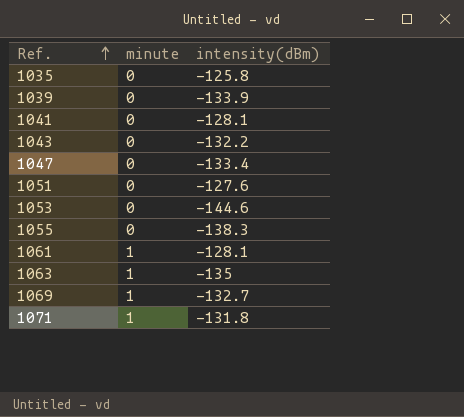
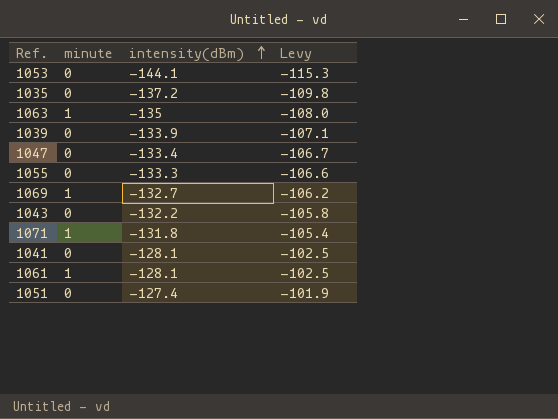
row order: Ref. ascending -> intensity(dBm) ascending
column Levy | formula: none -> [intensity(dBm)] * 0.8
1053 | intensity(dBm): -144.6 -> -144.1
1035 | intensity(dBm): -125.8 -> -137.2
1055 | intensity(dBm): -138.3 -> -133.3
1051 | intensity(dBm): -127.6 -> -127.4

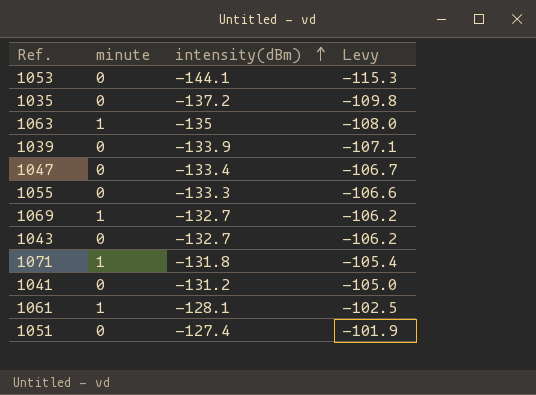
1043 | intensity(dBm): -132.2 -> -132.7
1043 | Levy: -105.8 -> -106.2
1041 | intensity(dBm): -128.1 -> -131.2
1041 | Levy: -102.5 -> -105.0

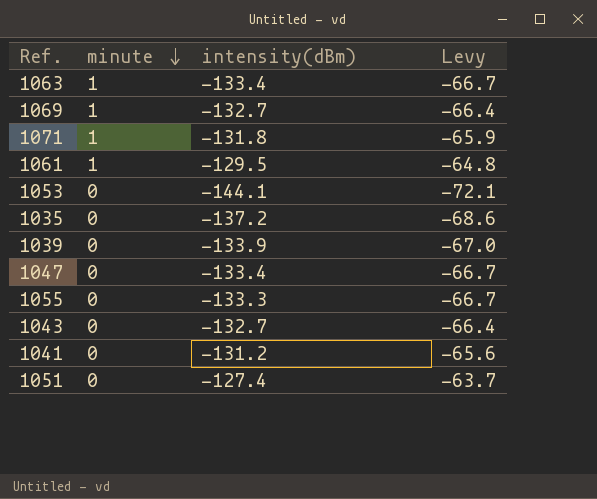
row order: intensity(dBm) ascending -> minute descending
column Levy | formula: [intensity(dBm)] * 0.8 -> [intensity(dBm)] * 0.5
1063 | intensity(dBm): -135 -> -133.4
1061 | intensity(dBm): -128.1 -> -129.5

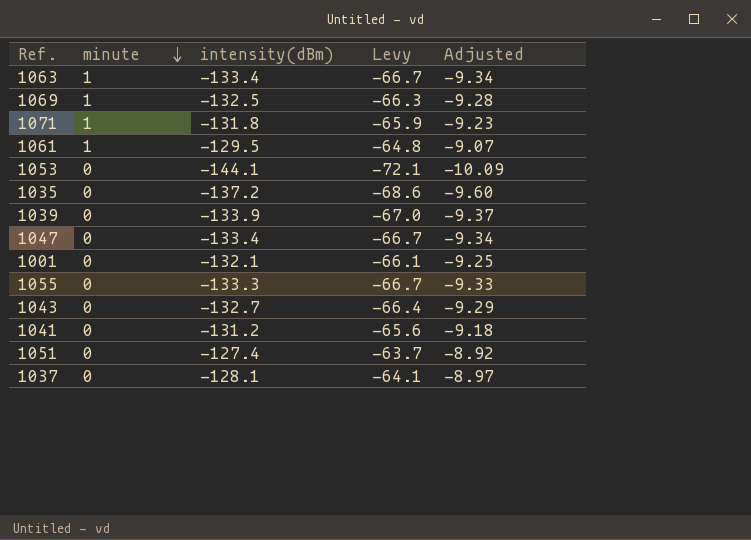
column Adjusted | formula: none -> [intensity(dBm)] * 0.07
1069 | intensity(dBm): -132.7 -> -132.5
1069 | Levy: -66.4 -> -66.3
row 1001: none -> 0 | -132.1 | -66.1 | -9.25
row 1037: none -> 0 | -128.1 | -64.1 | -8.97

